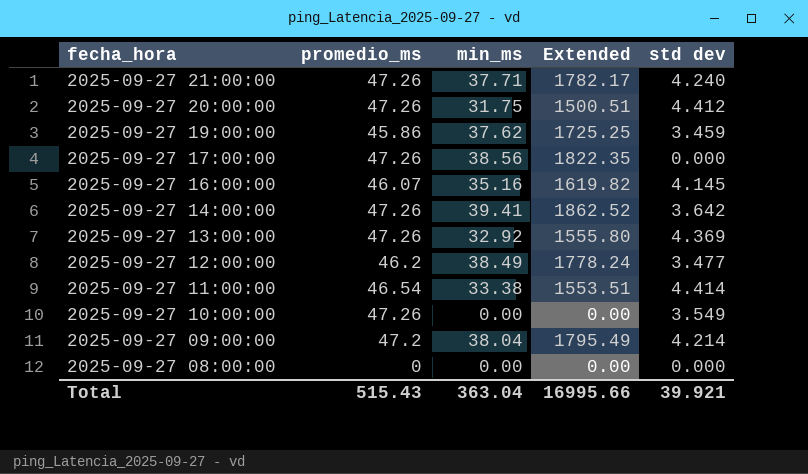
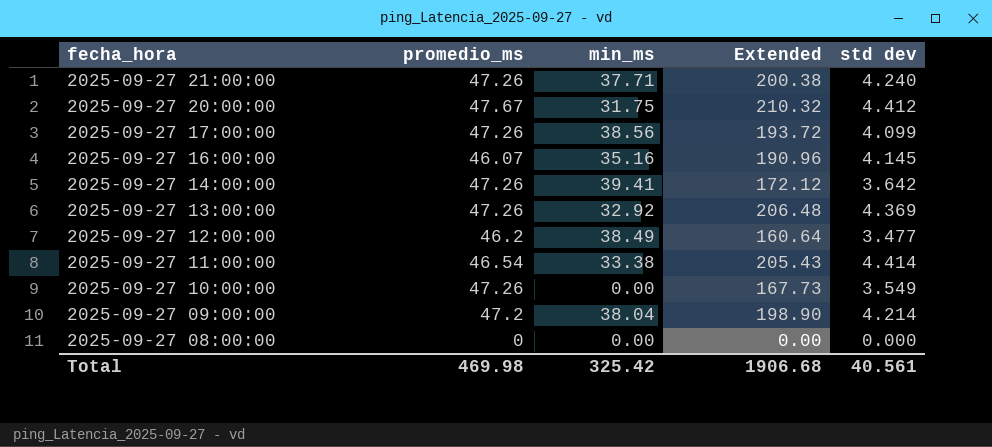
column Extended | formula: [promedio_ms] * [min_ms] -> [promedio_ms] * [std dev]
row 2025-09-27 19:00:00: 45.86 | 37.62 | 1725.25 | 3.459 -> none
2025-09-27 20:00:00 | promedio_ms: 47.26 -> 47.67
2025-09-27 17:00:00 | std dev: 0.000 -> 4.099
Total | promedio_ms: 515.43 -> 469.98
Total | min_ms: 363.04 -> 325.42
Total | Extended: 16995.66 -> 1906.68
Total | std dev: 39.921 -> 40.561

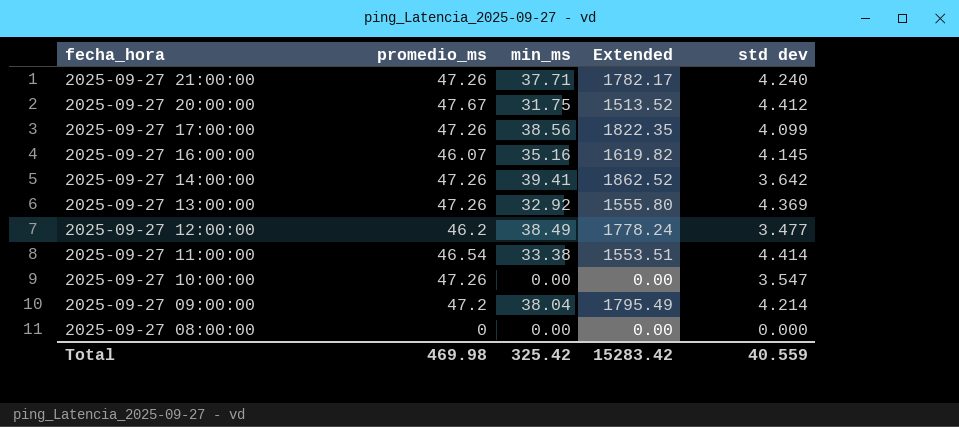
column Extended | formula: [promedio_ms] * [std dev] -> [promedio_ms] * [min_ms]
2025-09-27 10:00:00 | std dev: 3.549 -> 3.547
Total | Extended: 1906.68 -> 15283.42
Total | std dev: 40.561 -> 40.559

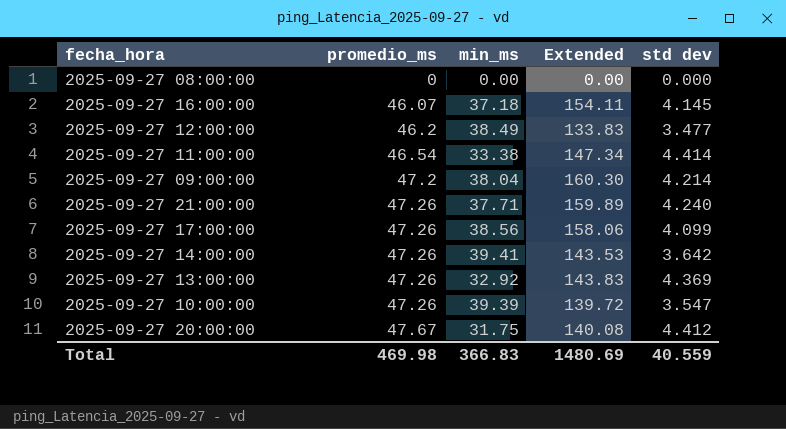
row order: fecha_hora descending -> promedio_ms ascending
column Extended | formula: [promedio_ms] * [min_ms] -> [min_ms] * [std dev]
2025-09-27 16:00:00 | min_ms: 35.16 -> 37.18
2025-09-27 10:00:00 | min_ms: 0.00 -> 39.39
Total | min_ms: 325.42 -> 366.83
Total | Extended: 15283.42 -> 1480.69

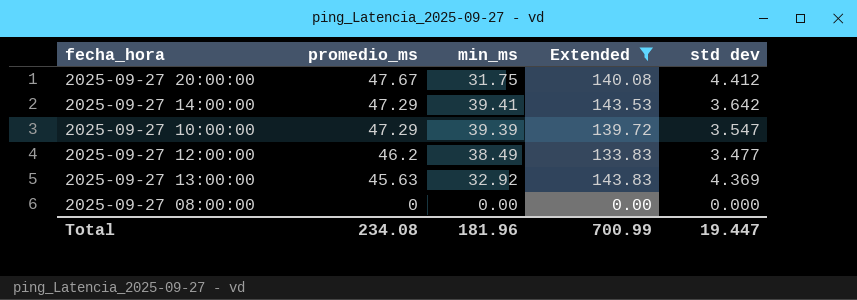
filter: none -> Extended <= 143.83
row order: promedio_ms ascending -> promedio_ms descending
2025-09-27 14:00:00 | promedio_ms: 47.26 -> 47.29
2025-09-27 10:00:00 | promedio_ms: 47.26 -> 47.29
2025-09-27 13:00:00 | promedio_ms: 47.26 -> 45.63
Total | promedio_ms: 469.98 -> 234.08
Total | min_ms: 366.83 -> 181.96
Total | Extended: 1480.69 -> 700.99
Total | std dev: 40.559 -> 19.447

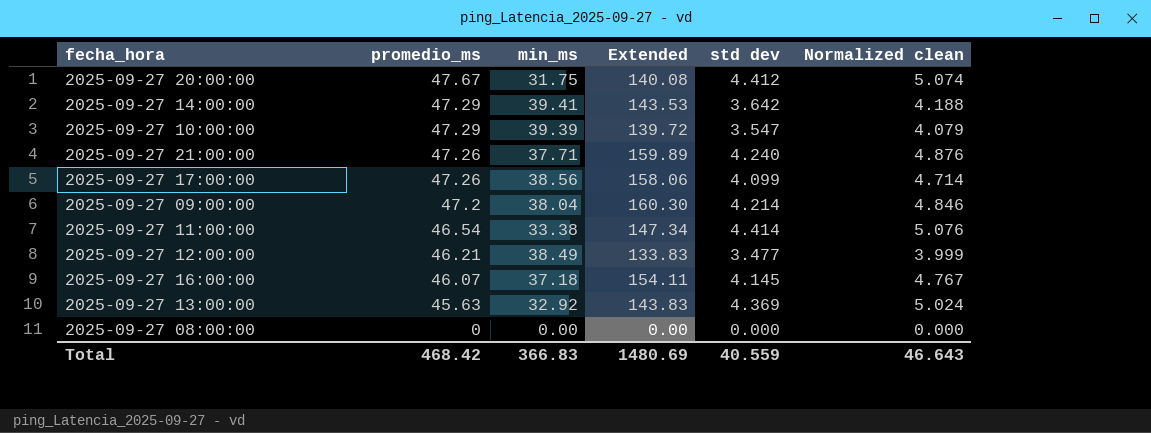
filter: Extended <= 143.83 -> none
column Normalized clean | formula: none -> [std dev] * 1.15
2025-09-27 12:00:00 | promedio_ms: 46.2 -> 46.21
Total | promedio_ms: 234.08 -> 468.42
Total | min_ms: 181.96 -> 366.83
Total | Extended: 700.99 -> 1480.69
Total | std dev: 19.447 -> 40.559

